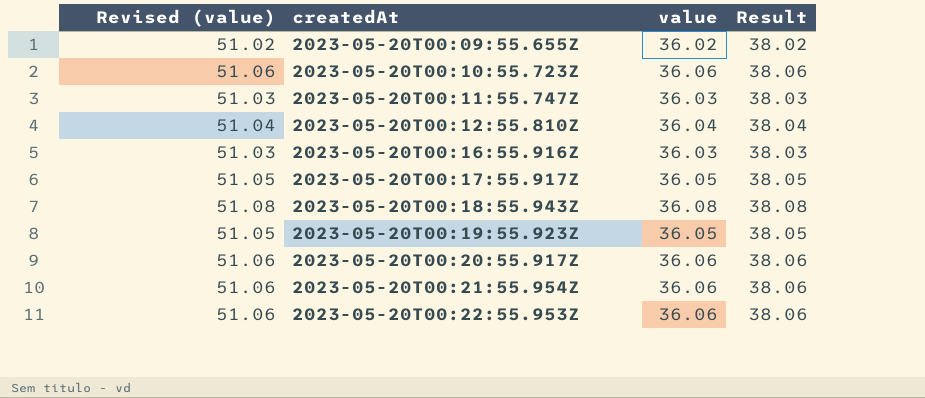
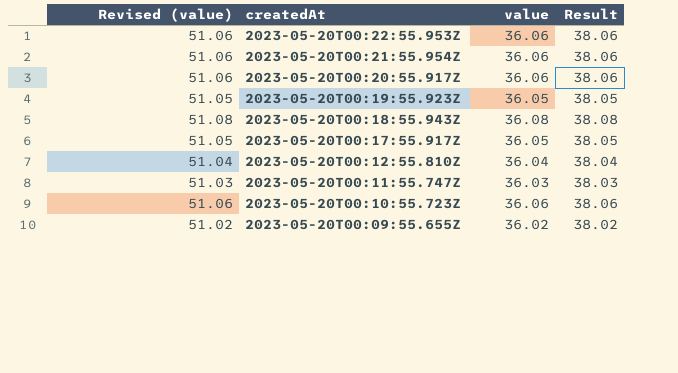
row order: createdAt ascending -> createdAt descending
row 2023-05-20T00:16:55.916Z: 51.03 | 36.03 | 38.03 -> none

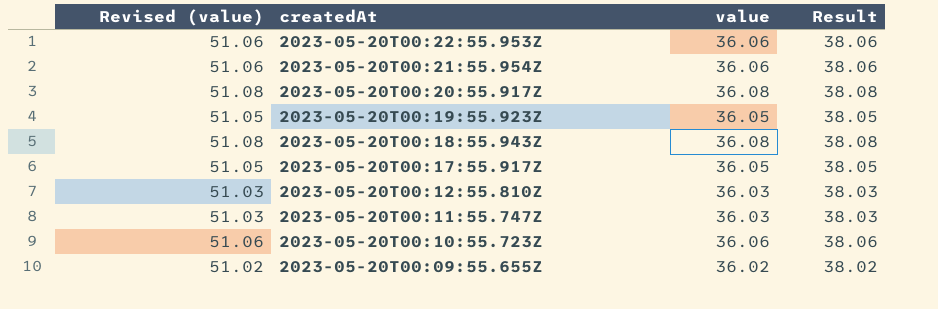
2023-05-20T00:20:55.917Z | Revised (value): 51.06 -> 51.08
2023-05-20T00:20:55.917Z | value: 36.06 -> 36.08
2023-05-20T00:20:55.917Z | Result: 38.06 -> 38.08
2023-05-20T00:12:55.810Z | Revised (value): 51.04 -> 51.03
2023-05-20T00:12:55.810Z | value: 36.04 -> 36.03
2023-05-20T00:12:55.810Z | Result: 38.04 -> 38.03

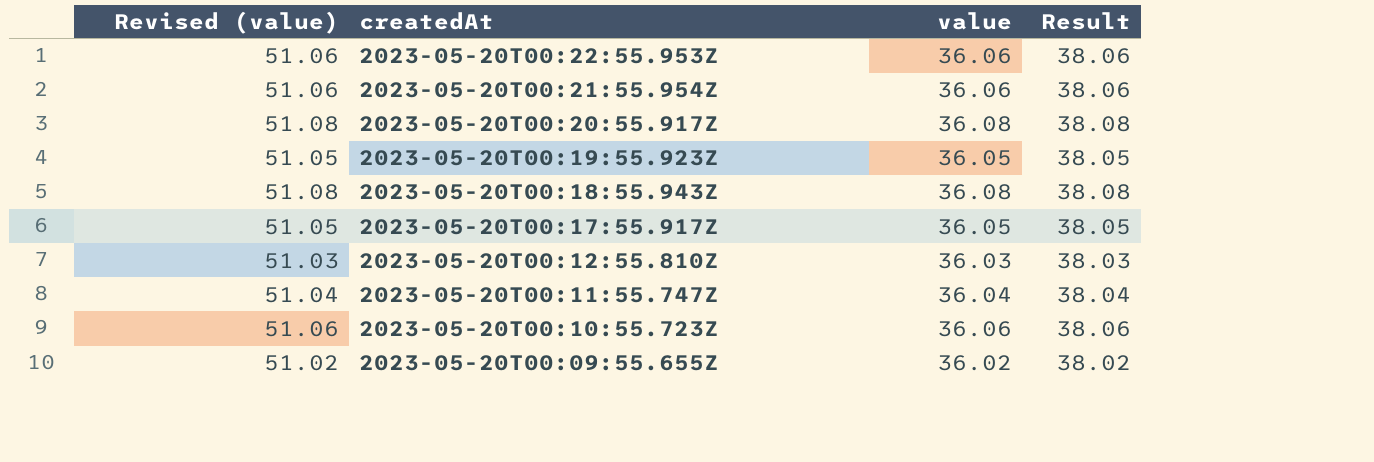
2023-05-20T00:11:55.747Z | Revised (value): 51.03 -> 51.04
2023-05-20T00:11:55.747Z | value: 36.03 -> 36.04
2023-05-20T00:11:55.747Z | Result: 38.03 -> 38.04

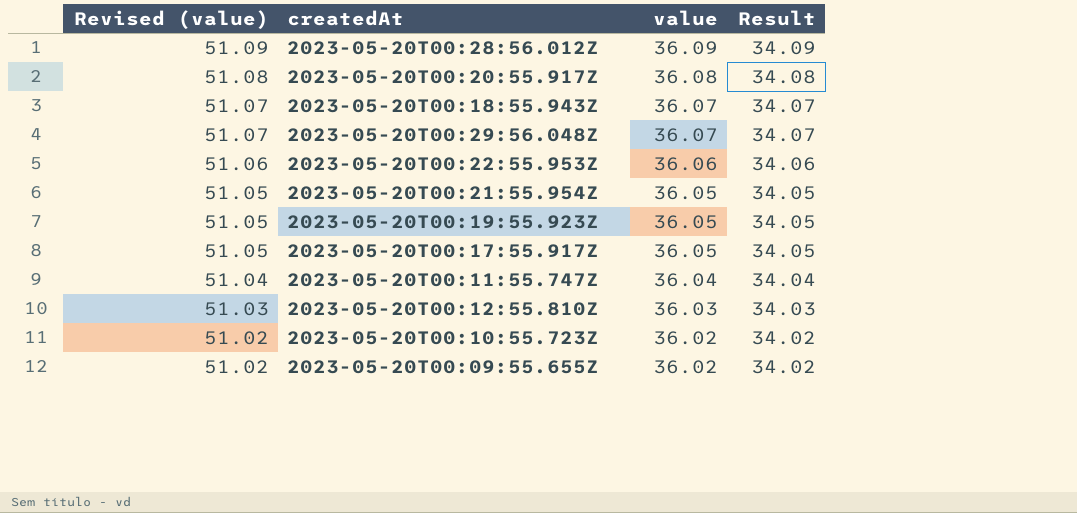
row order: createdAt descending -> Revised (value) descending
column Result | formula: [value] + 2 -> [value] - 2
row 2023-05-20T00:28:56.012Z: none -> 51.09 | 36.09 | 34.09
2023-05-20T00:18:55.943Z | Revised (value): 51.08 -> 51.07
2023-05-20T00:18:55.943Z | value: 36.08 -> 36.07
row 2023-05-20T00:29:56.048Z: none -> 51.07 | 36.07 | 34.07
2023-05-20T00:21:55.954Z | Revised (value): 51.06 -> 51.05
2023-05-20T00:21:55.954Z | value: 36.06 -> 36.05
2023-05-20T00:10:55.723Z | Revised (value): 51.06 -> 51.02
2023-05-20T00:10:55.723Z | value: 36.06 -> 36.02

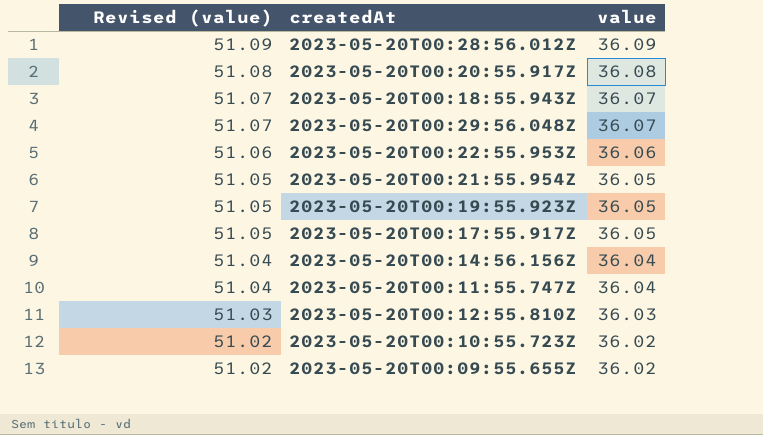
column Result | formula: [value] - 2 -> none
row 2023-05-20T00:14:56.156Z: none -> 51.04 | 36.04

